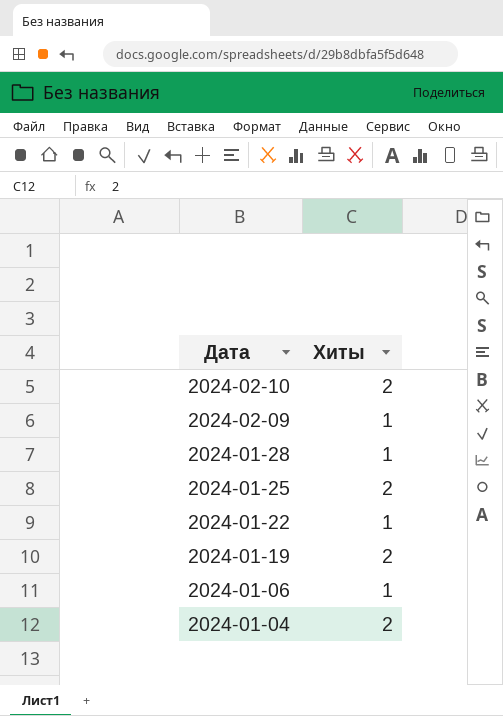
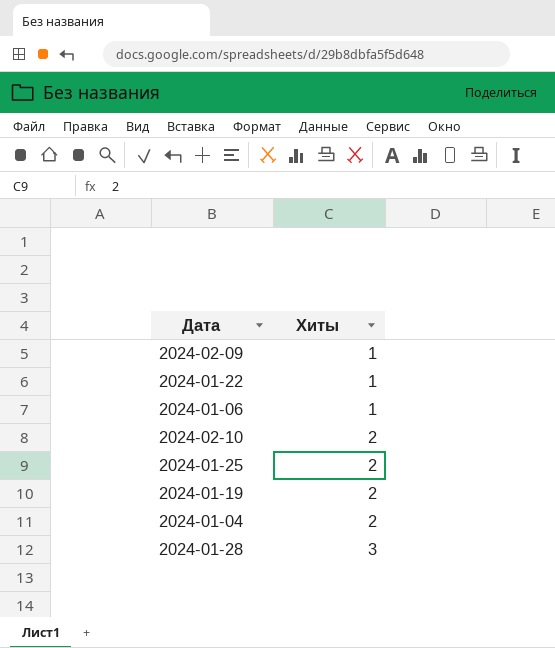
row order: Дата descending -> Хиты ascending
2024-01-28 | Хиты: 1 -> 3

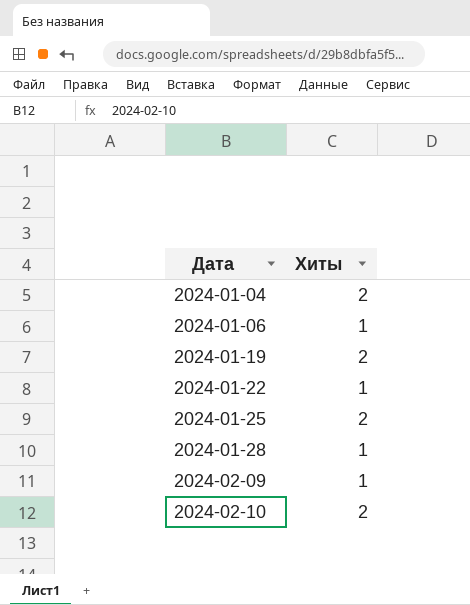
row order: Хиты ascending -> Дата ascending
2024-01-28 | Хиты: 3 -> 1

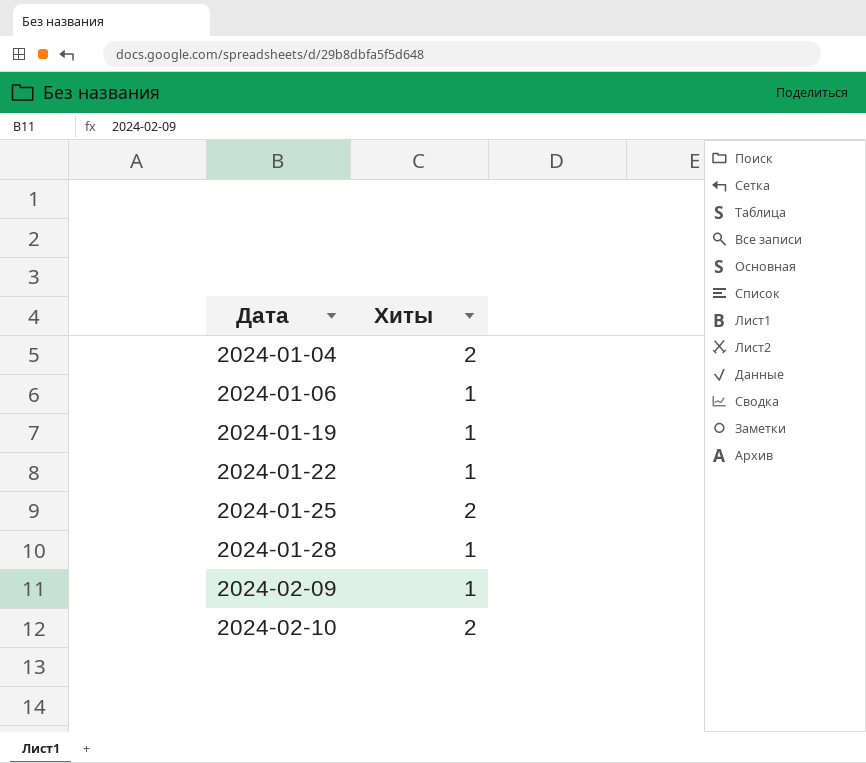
2024-01-19 | Хиты: 2 -> 1

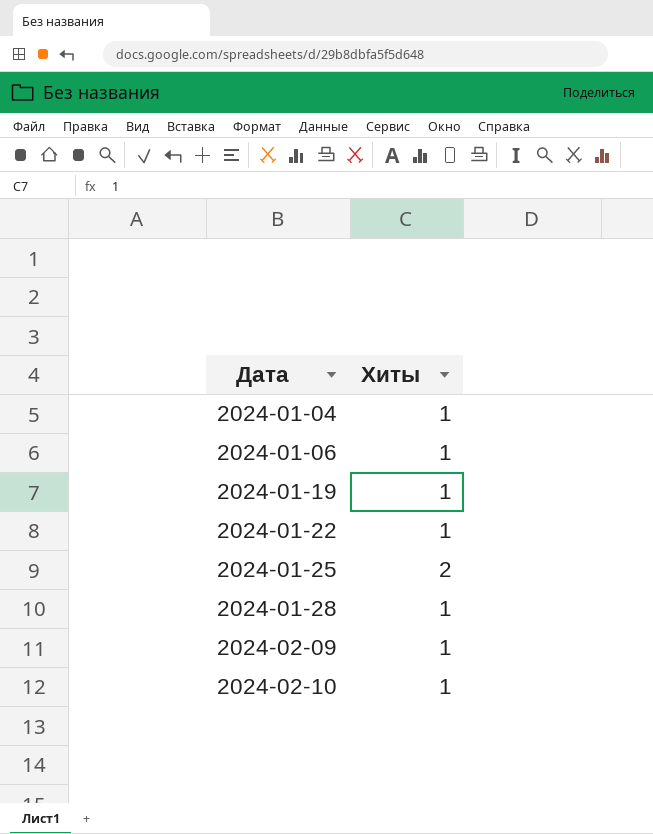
2024-01-04 | Хиты: 2 -> 1
2024-02-10 | Хиты: 2 -> 1

